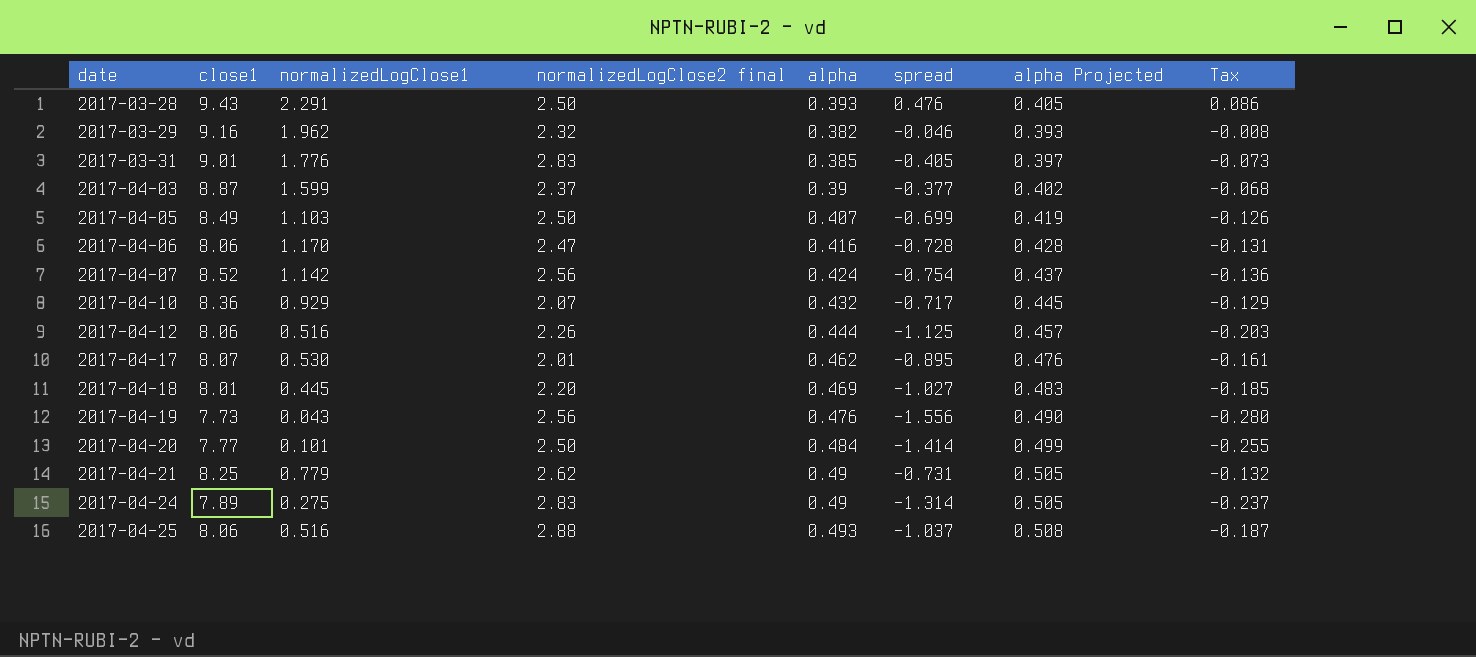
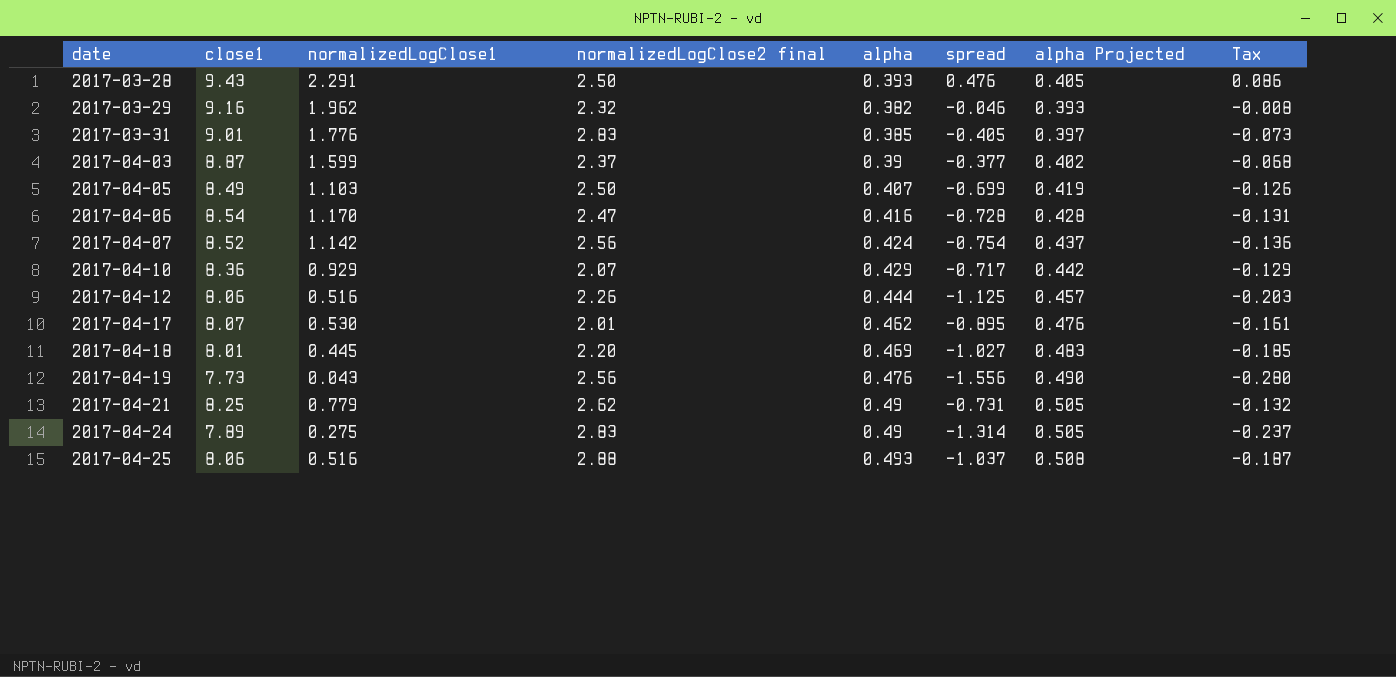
row 2017-04-20: 7.77 | 0.101 | 2.50 | 0.484 | -1.414 | 0.499 | -0.255 -> none
2017-04-06 | close1: 8.06 -> 8.54
2017-04-10 | alpha: 0.432 -> 0.429
2017-04-10 | alpha Projected: 0.445 -> 0.442

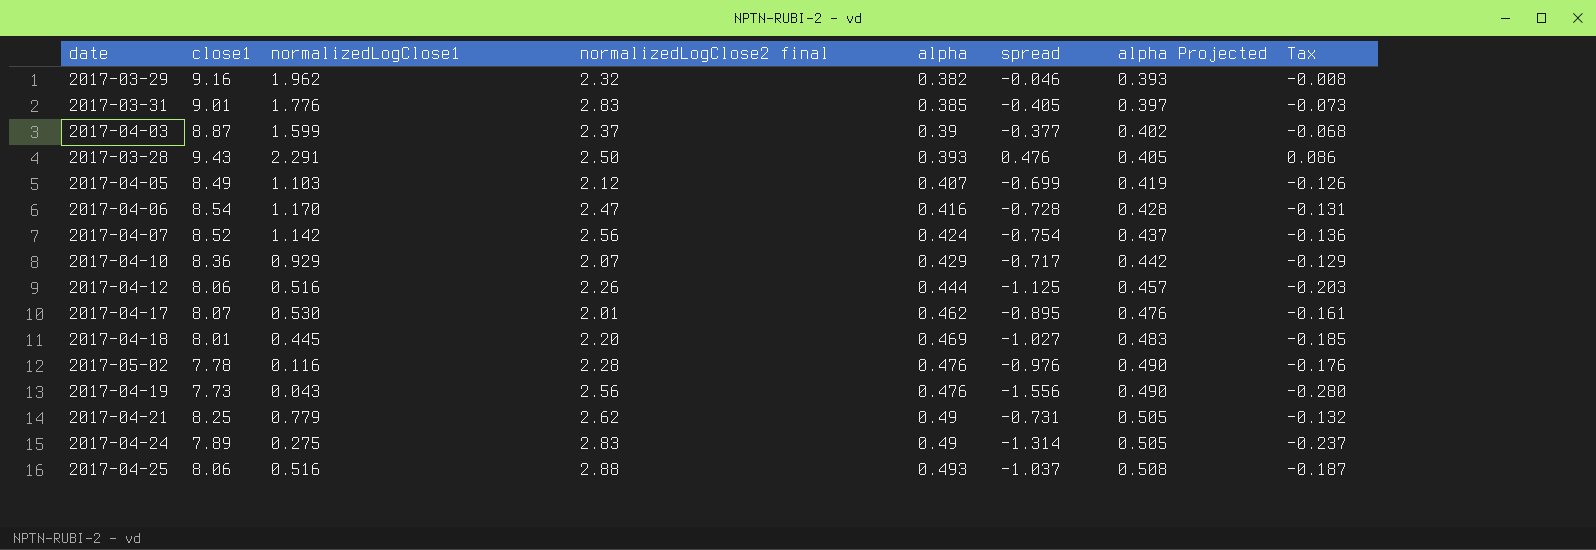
row order: date ascending -> alpha ascending
2017-04-05 | normalizedLogClose2 final: 2.50 -> 2.12
row 2017-05-02: none -> 7.78 | 0.116 | 2.28 | 0.476 | -0.976 | 0.490 | -0.176

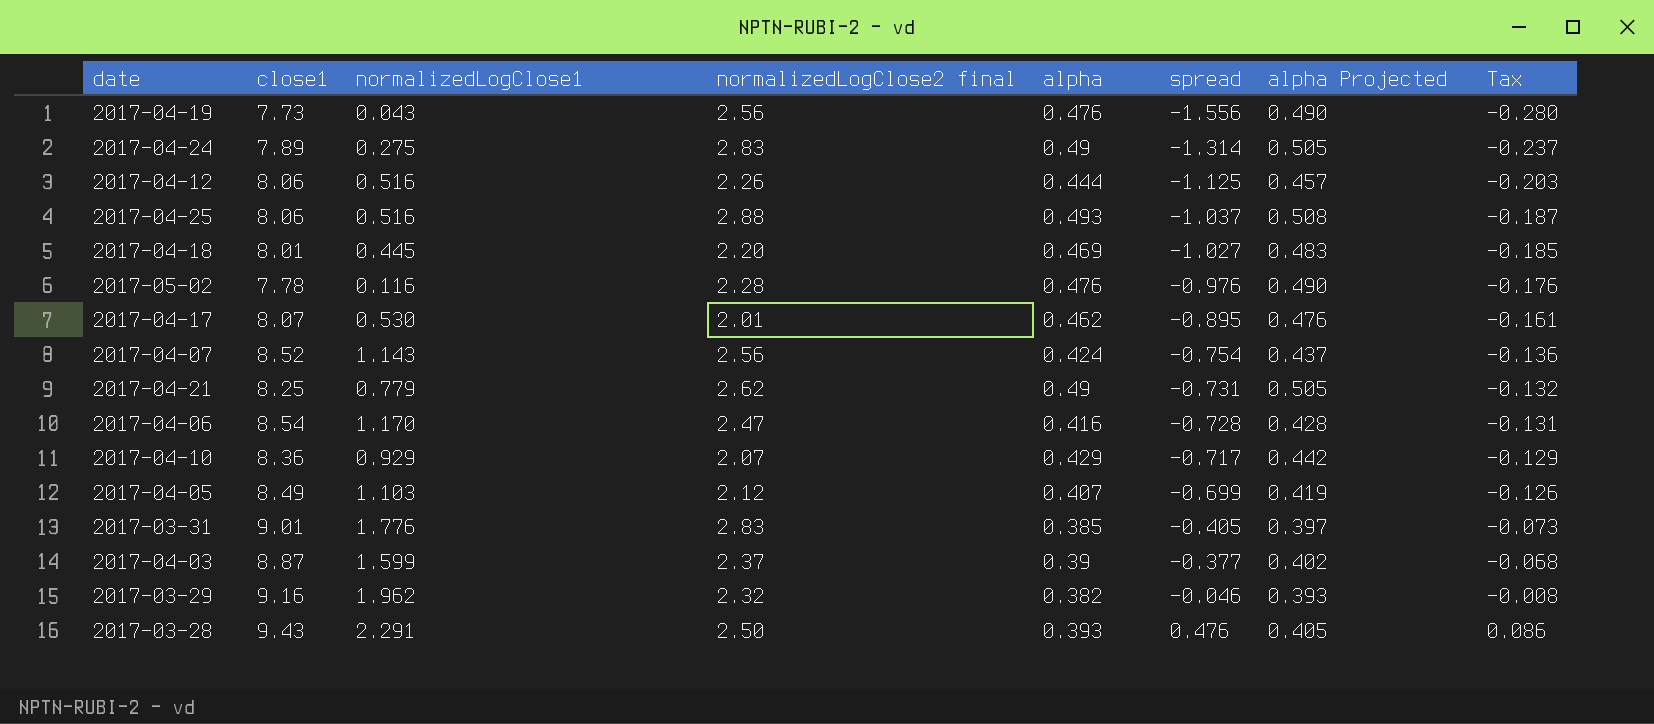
row order: alpha ascending -> spread ascending
2017-04-07 | normalizedLogClose1: 1.142 -> 1.143

